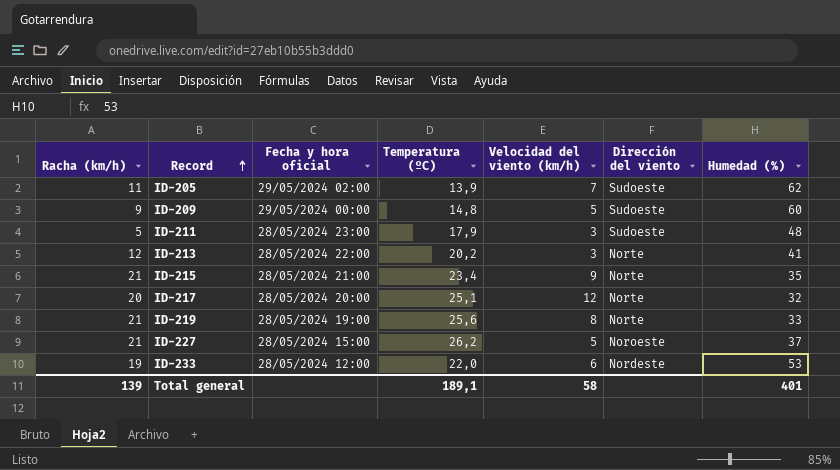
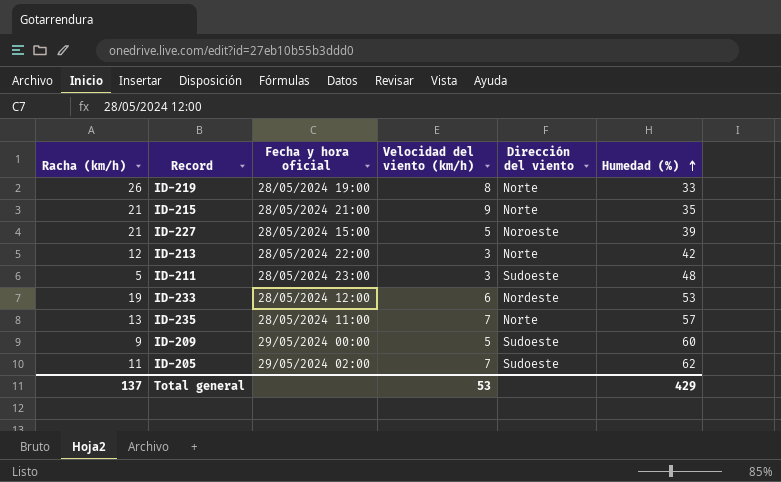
row order: Record ascending -> Humedad (%) ascending
column Temperatura (ºC) | position: 4 -> none
row ID-217: 20 | 28/05/2024 20:00 | 25,1 | 12 | Norte | 32 -> none
ID-219 | Racha (km/h): 21 -> 26
ID-227 | Humedad (%): 37 -> 39
ID-213 | Humedad (%): 41 -> 42
row ID-235: none -> 13 | 28/05/2024 11:00 | 7 | Norte | 57
Total general | Racha (km/h): 139 -> 137
Total general | Velocidad del viento (km/h): 58 -> 53
Total general | Humedad (%): 401 -> 429

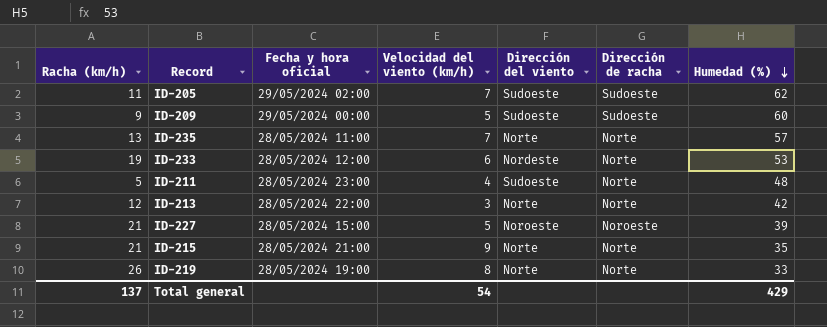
row order: Humedad (%) ascending -> Humedad (%) descending
column Dirección de racha | position: none -> 6
ID-211 | Velocidad del viento (km/h): 3 -> 4
Total general | Velocidad del viento (km/h): 53 -> 54

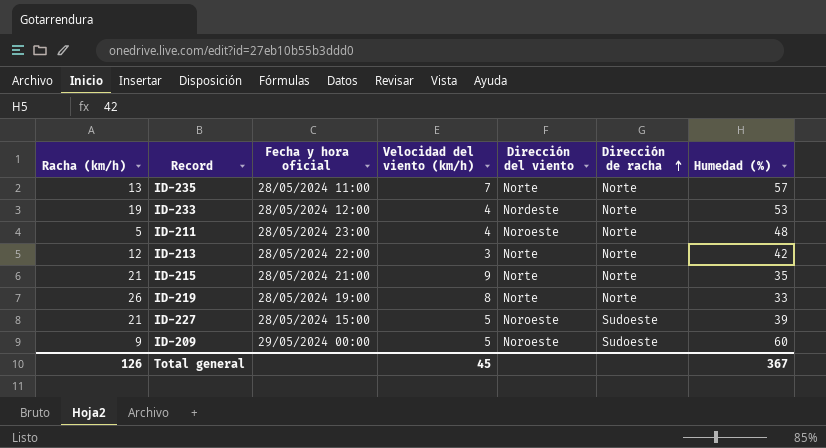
row order: Humedad (%) descending -> Dirección de racha ascending
row ID-205: 11 | 29/05/2024 02:00 | 7 | Sudoeste | Sudoeste | 62 -> none
ID-233 | Velocidad del viento (km/h): 6 -> 4
ID-211 | Dirección del viento: Sudoeste -> Noroeste
ID-227 | Dirección de racha: Noroeste -> Sudoeste
ID-209 | Dirección del viento: Sudoeste -> Noroeste
Total general | Racha (km/h): 137 -> 126
Total general | Velocidad del viento (km/h): 54 -> 45
Total general | Humedad (%): 429 -> 367

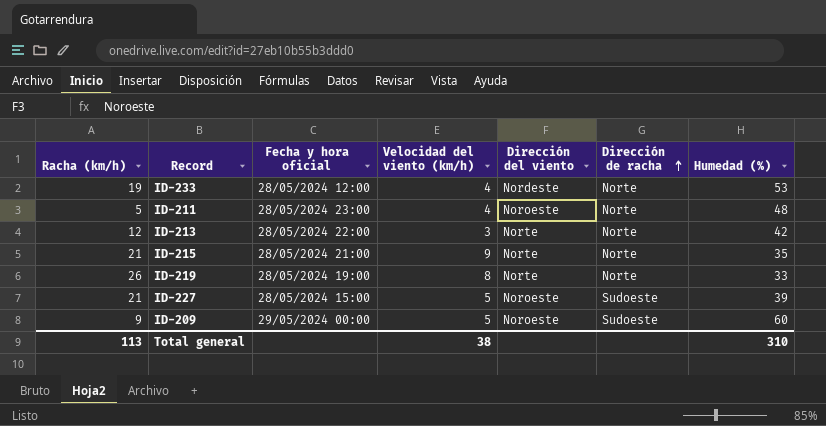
row ID-235: 13 | 28/05/2024 11:00 | 7 | Norte | Norte | 57 -> none
Total general | Racha (km/h): 126 -> 113
Total general | Velocidad del viento (km/h): 45 -> 38
Total general | Humedad (%): 367 -> 310

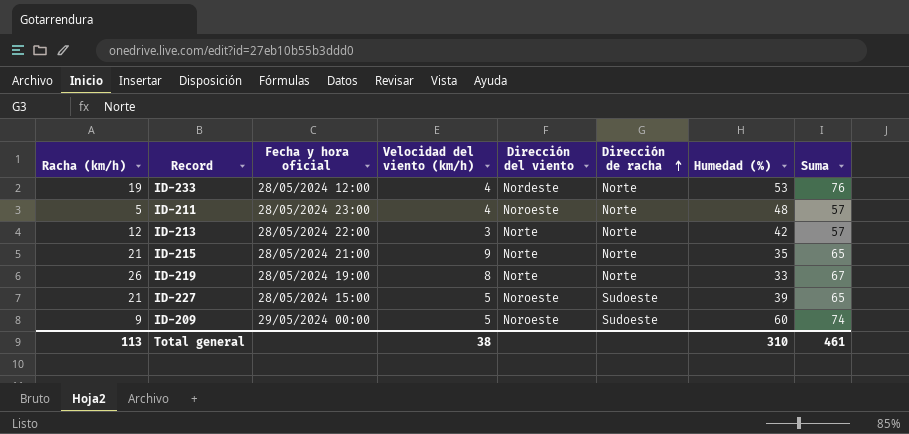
column Suma | formula: none -> [Racha (km/h)] + [Velocidad del viento (km/h)] + [Humedad (%)]

